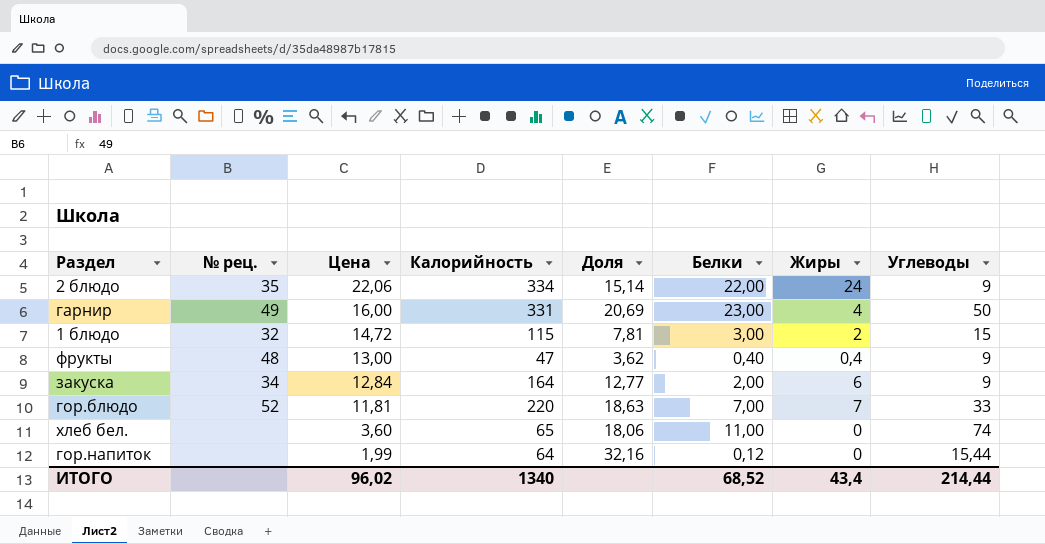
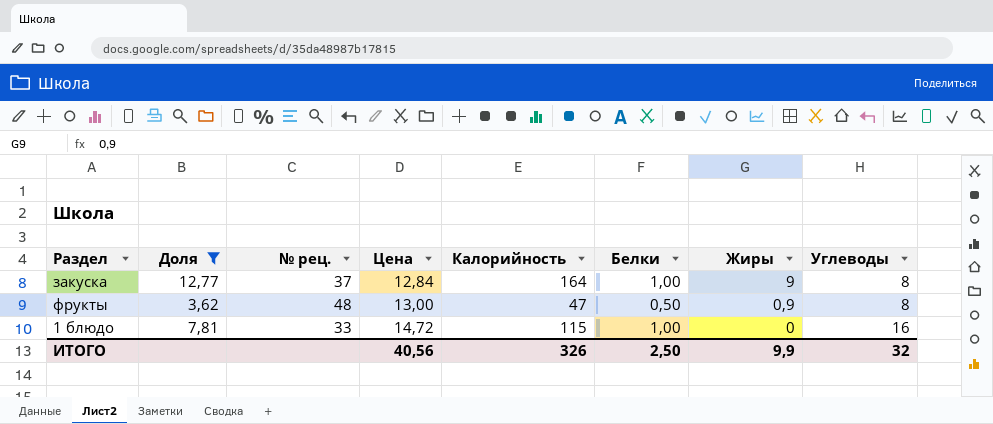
filter: none -> Доля <= 12,77
row order: Цена descending -> Цена ascending
column Доля | position: 5 -> 2
закуска | № рец.: 34 -> 37
закуска | Белки: 2,00 -> 1,00
закуска | Жиры: 6 -> 9
закуска | Углеводы: 9 -> 8
фрукты | Белки: 0,40 -> 0,50
фрукты | Жиры: 0,4 -> 0,9
фрукты | Углеводы: 9 -> 8
1 блюдо | № рец.: 32 -> 33
1 блюдо | Белки: 3,00 -> 1,00
1 блюдо | Жиры: 2 -> 0
1 блюдо | Углеводы: 15 -> 16
ИТОГО | Цена: 96,02 -> 40,56
ИТОГО | Калорийность: 1340 -> 326
ИТОГО | Белки: 68,52 -> 2,50
ИТОГО | Жиры: 43,4 -> 9,9
ИТОГО | Углеводы: 214,44 -> 32

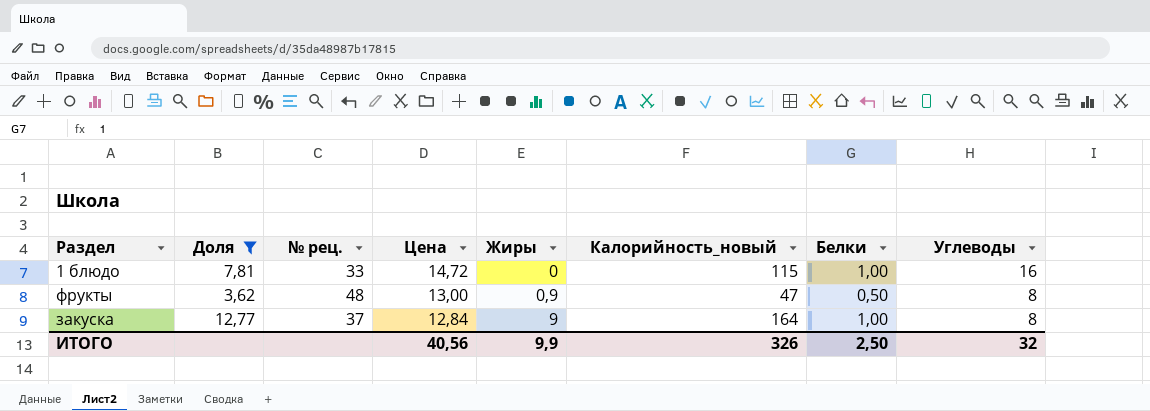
row order: Цена ascending -> Цена descending
column Жиры | position: 7 -> 5
column name: Калорийность -> Калорийность_новый

